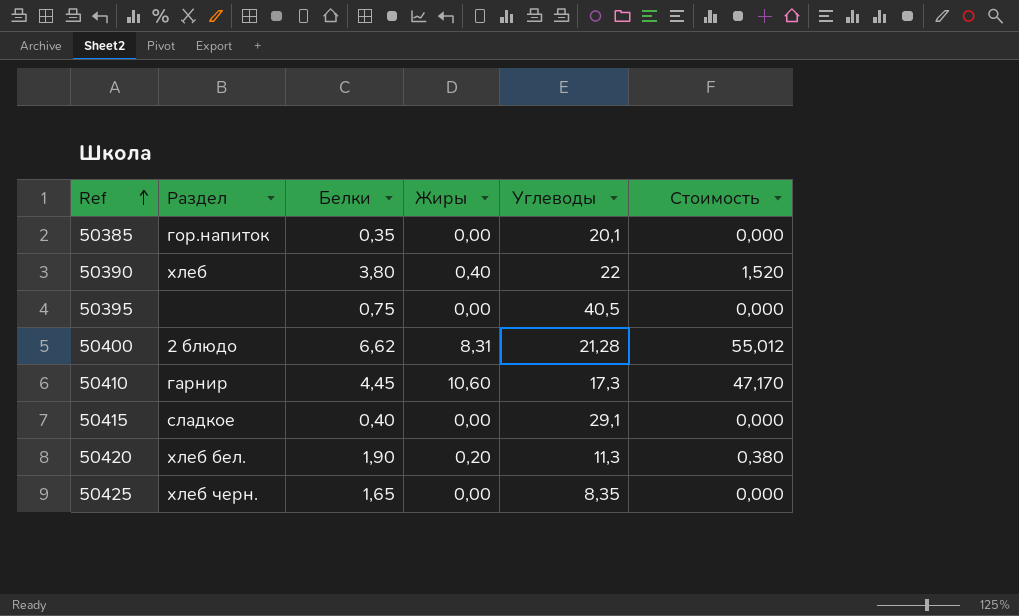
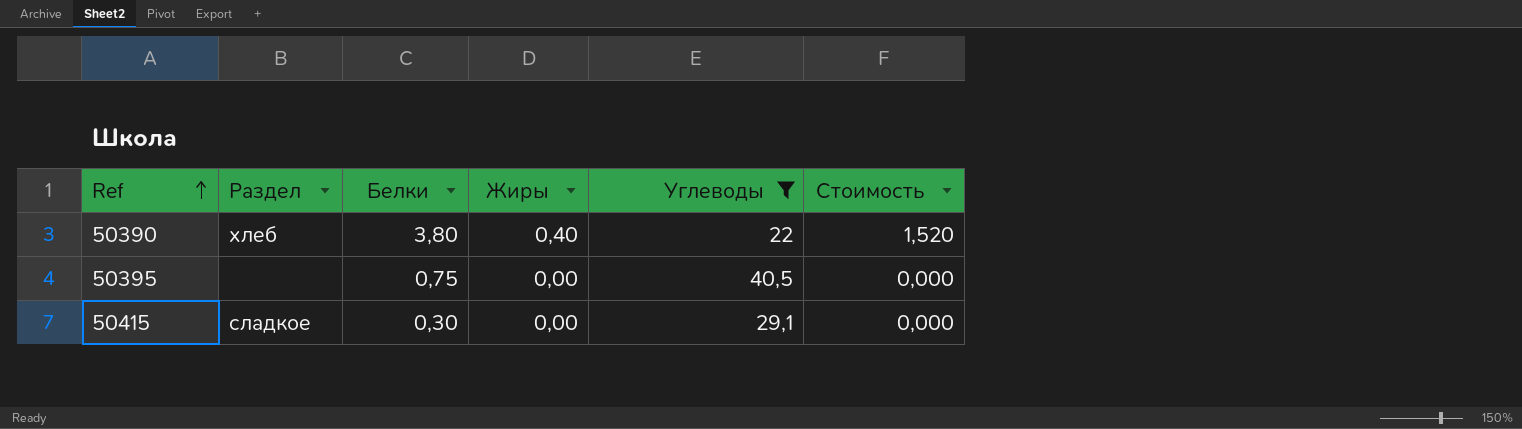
filter: none -> Углеводы >= 22
50415 | Белки: 0,40 -> 0,30

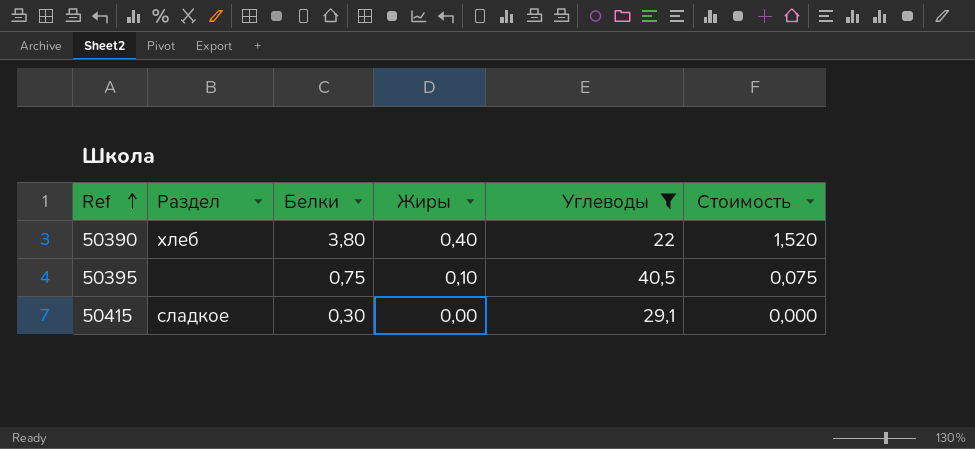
50395 | Жиры: 0,00 -> 0,10
50395 | Стоимость: 0,000 -> 0,075

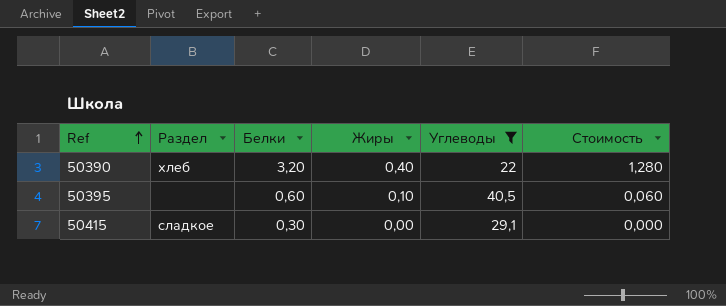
50390 | Белки: 3,80 -> 3,20
50390 | Стоимость: 1,520 -> 1,280
50395 | Белки: 0,75 -> 0,60
50395 | Стоимость: 0,075 -> 0,060

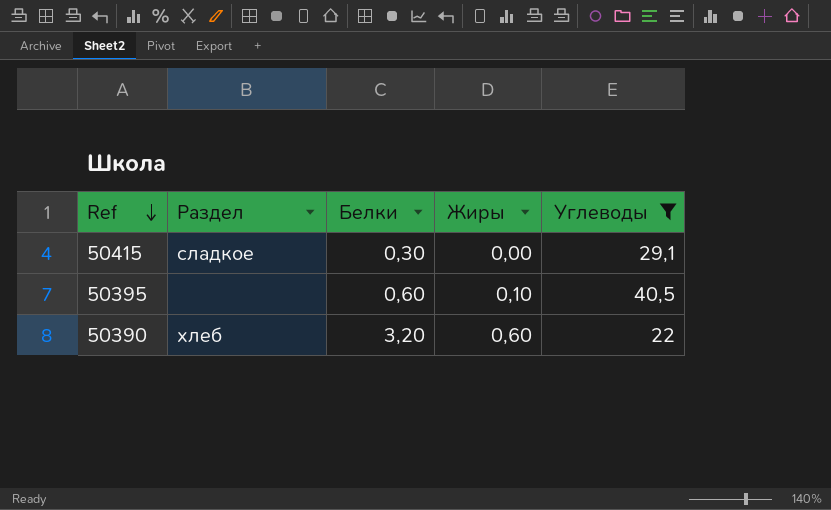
row order: Ref ascending -> Ref descending
column Стоимость | formula: [Белки] * [Жиры] -> none
50390 | Жиры: 0,40 -> 0,60

